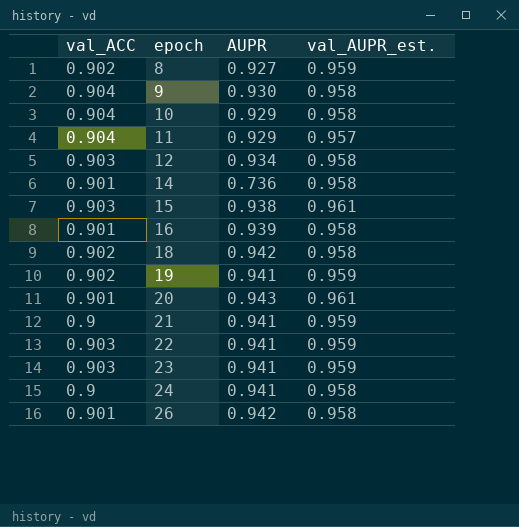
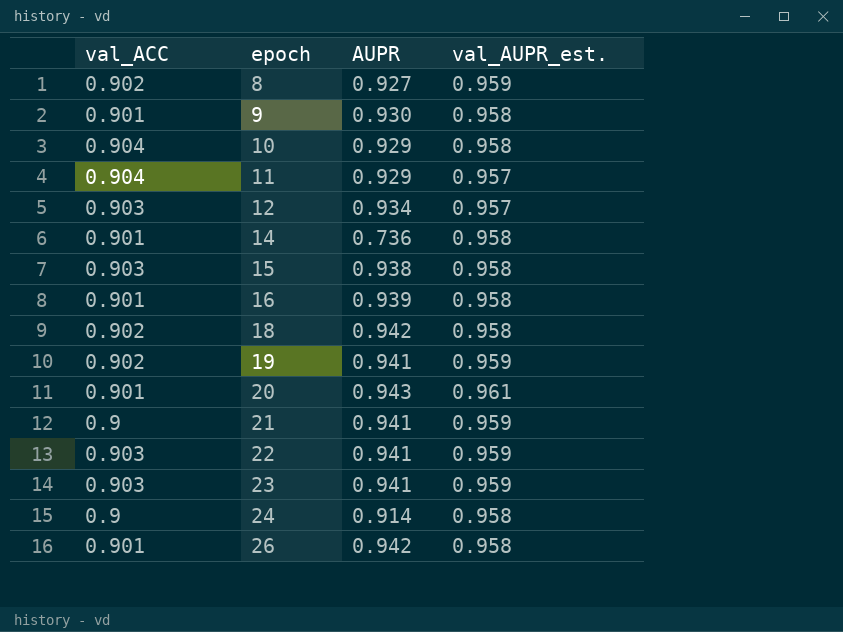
9 | val_ACC: 0.904 -> 0.901
12 | val_AUPR_est.: 0.958 -> 0.957
15 | val_AUPR_est.: 0.961 -> 0.958
24 | AUPR: 0.941 -> 0.914

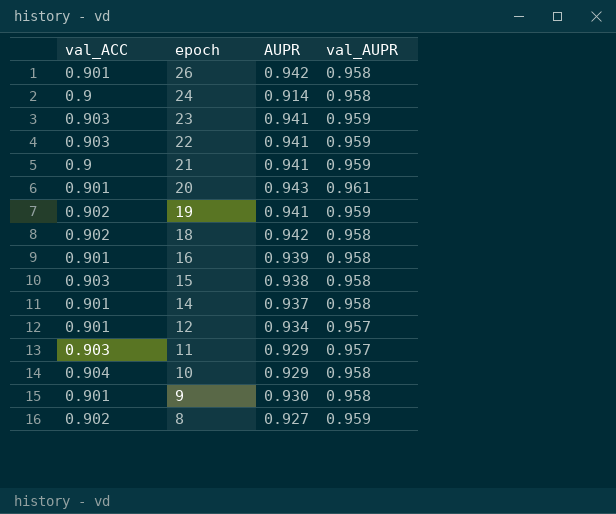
row order: epoch ascending -> epoch descending
column name: val_AUPR_est. -> val_AUPR
14 | AUPR: 0.736 -> 0.937
12 | val_ACC: 0.903 -> 0.901
11 | val_ACC: 0.904 -> 0.903

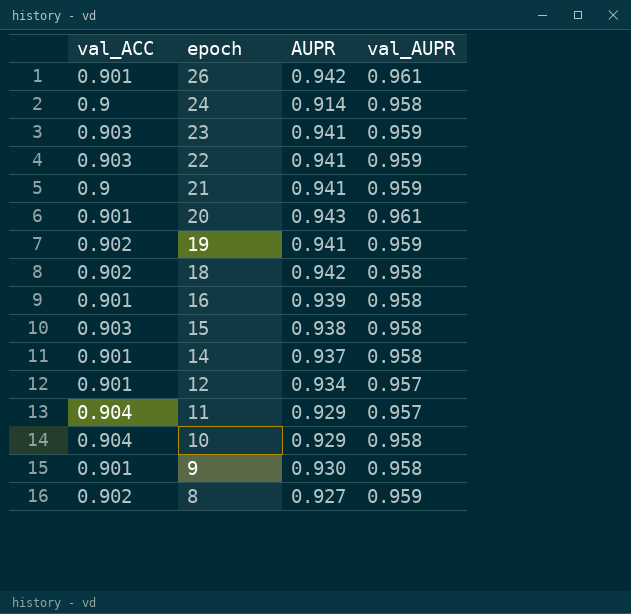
26 | val_AUPR: 0.958 -> 0.961
11 | val_ACC: 0.903 -> 0.904

